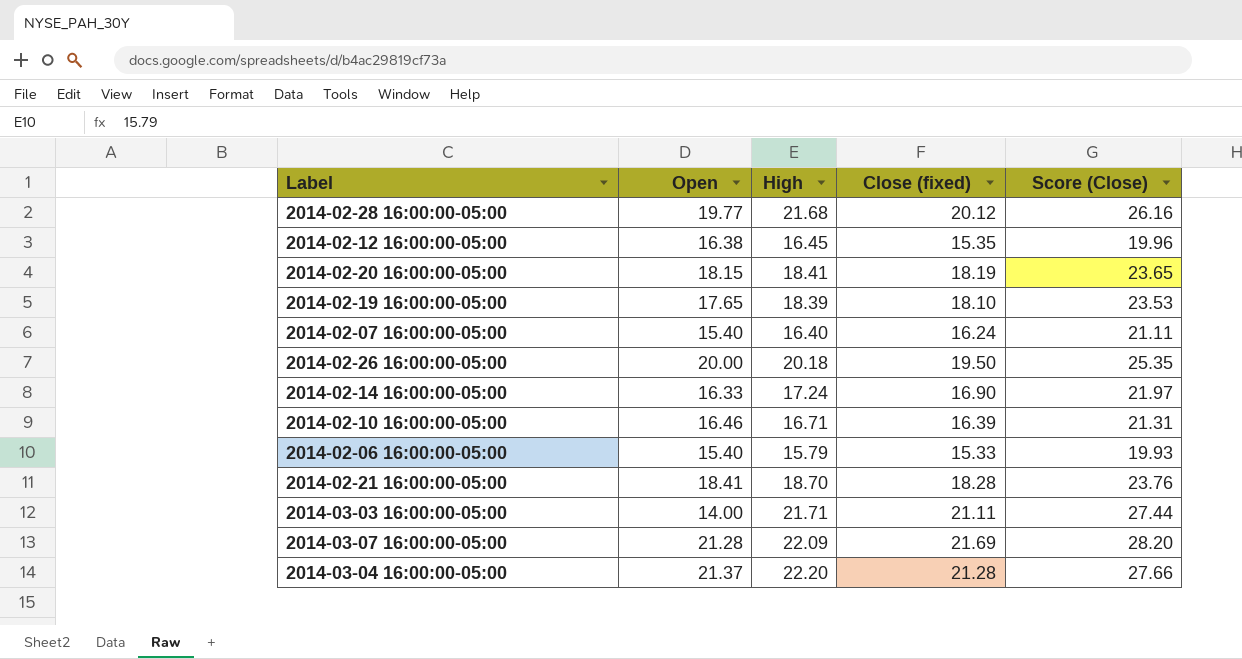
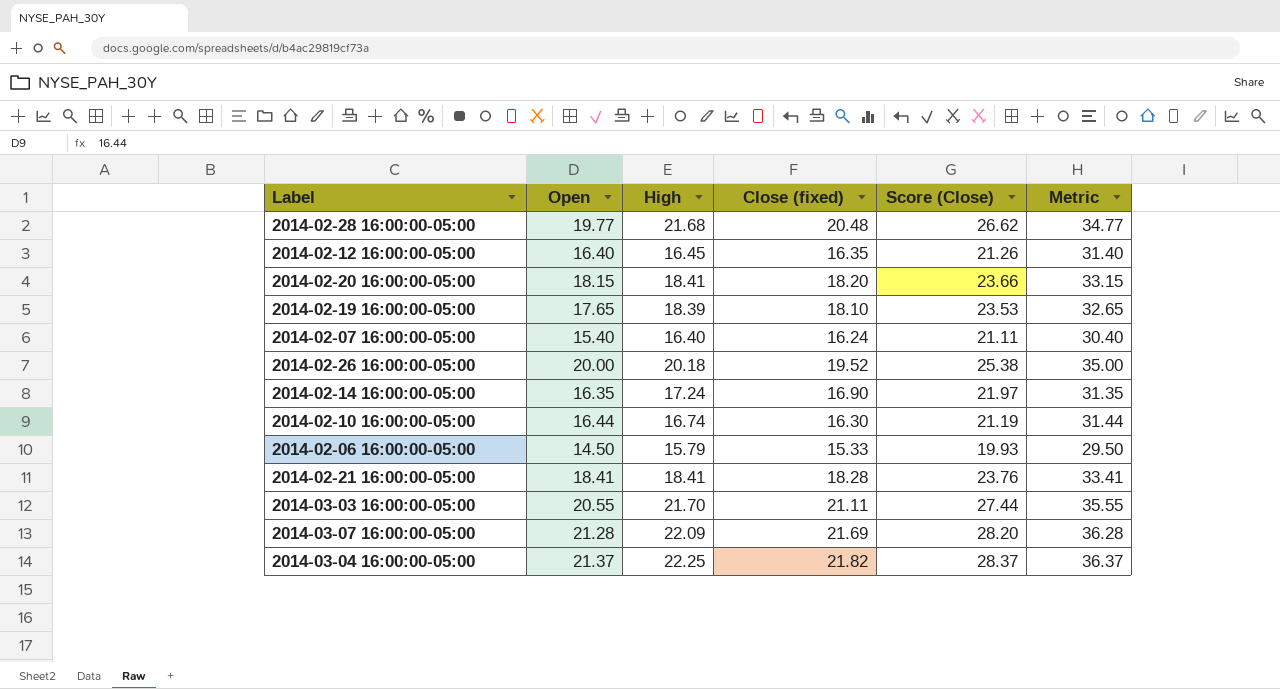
column Metric | formula: none -> [Open] + 15
2014-02-28 16:00:00-05:00 | Close (fixed): 20.12 -> 20.48
2014-02-28 16:00:00-05:00 | Score (Close): 26.16 -> 26.62
2014-02-12 16:00:00-05:00 | Open: 16.38 -> 16.40
2014-02-12 16:00:00-05:00 | Close (fixed): 15.35 -> 16.35
2014-02-12 16:00:00-05:00 | Score (Close): 19.96 -> 21.26
2014-02-20 16:00:00-05:00 | Close (fixed): 18.19 -> 18.20
2014-02-20 16:00:00-05:00 | Score (Close): 23.65 -> 23.66
2014-02-26 16:00:00-05:00 | Close (fixed): 19.50 -> 19.52
2014-02-26 16:00:00-05:00 | Score (Close): 25.35 -> 25.38
2014-02-14 16:00:00-05:00 | Open: 16.33 -> 16.35
2014-02-10 16:00:00-05:00 | Open: 16.46 -> 16.44
2014-02-10 16:00:00-05:00 | High: 16.71 -> 16.74
2014-02-10 16:00:00-05:00 | Close (fixed): 16.39 -> 16.30
2014-02-10 16:00:00-05:00 | Score (Close): 21.31 -> 21.19
2014-02-06 16:00:00-05:00 | Open: 15.40 -> 14.50
2014-02-21 16:00:00-05:00 | High: 18.70 -> 18.41
2014-03-03 16:00:00-05:00 | Open: 14.00 -> 20.55
2014-03-03 16:00:00-05:00 | High: 21.71 -> 21.70
2014-03-04 16:00:00-05:00 | High: 22.20 -> 22.25
2014-03-04 16:00:00-05:00 | Close (fixed): 21.28 -> 21.82
2014-03-04 16:00:00-05:00 | Score (Close): 27.66 -> 28.37

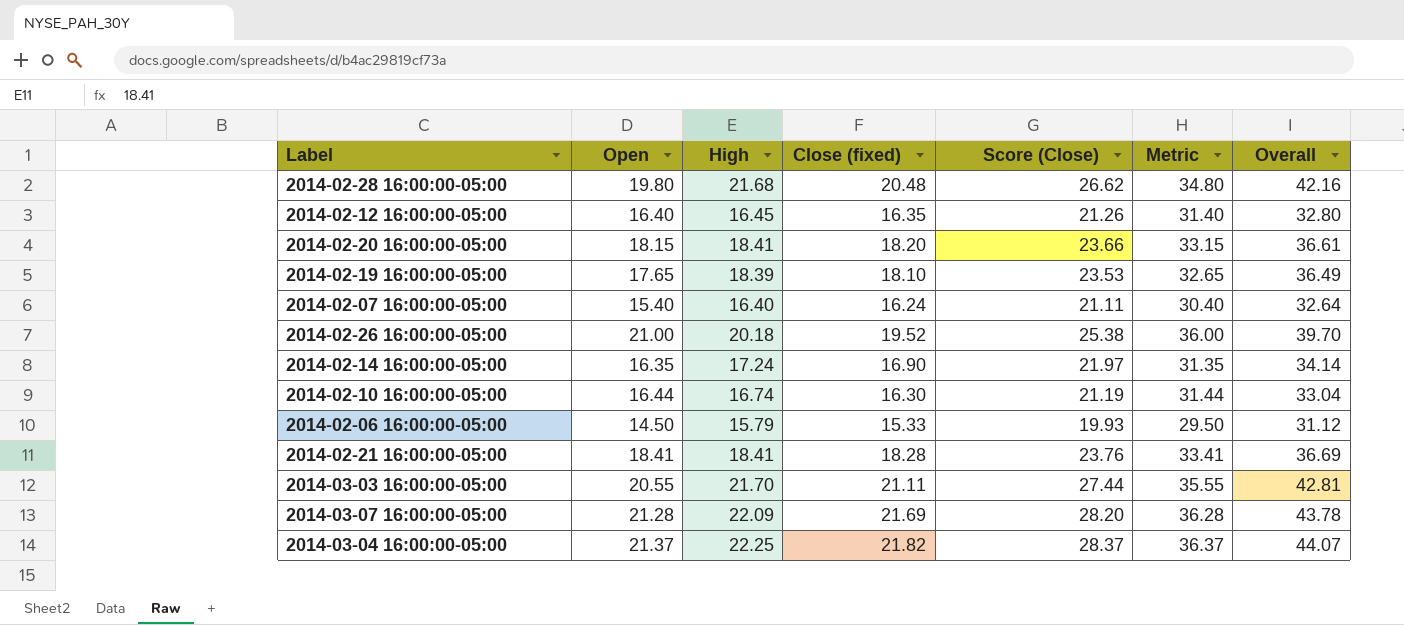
column Overall | formula: none -> [High] + [Close (fixed)]
2014-02-28 16:00:00-05:00 | Open: 19.77 -> 19.80
2014-02-28 16:00:00-05:00 | Metric: 34.77 -> 34.80
2014-02-26 16:00:00-05:00 | Open: 20.00 -> 21.00
2014-02-26 16:00:00-05:00 | Metric: 35.00 -> 36.00

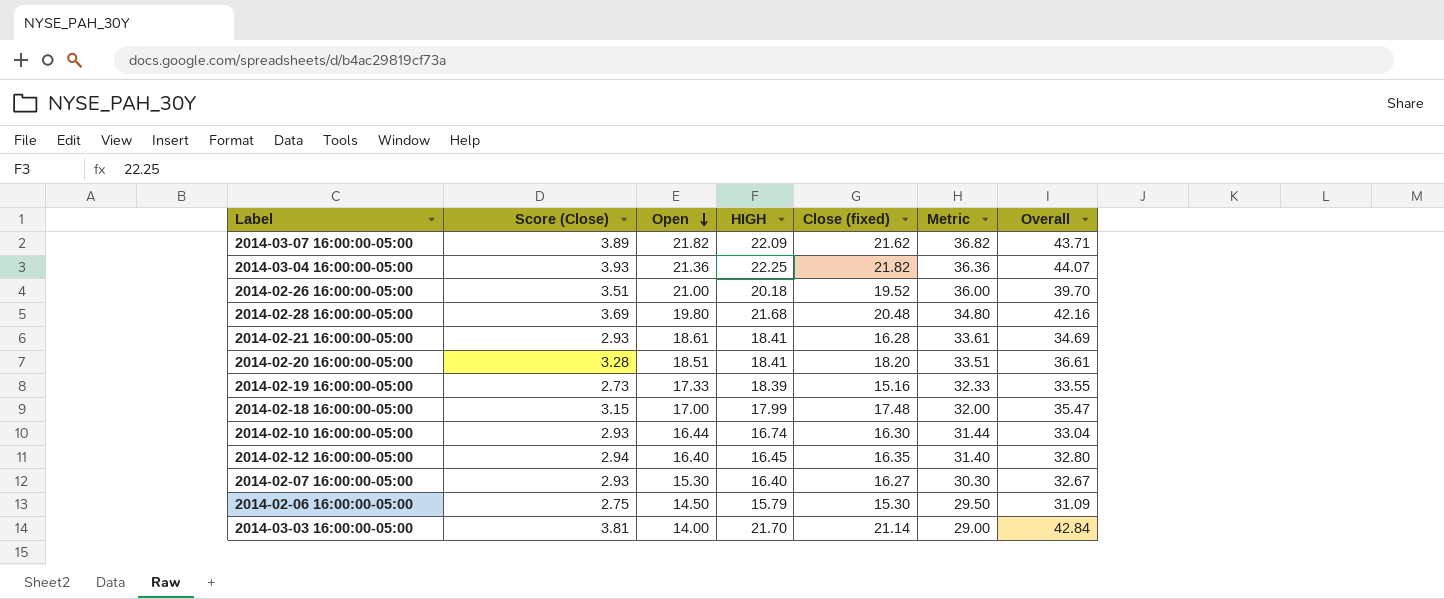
row order: none -> Open descending
column Score (Close) | formula: [Close (fixed)] * 1.3 -> [Close (fixed)] * 0.18
column Score (Close) | position: 5 -> 2
column name: High -> HIGH
row 2014-02-14 16:00:00-05:00: 16.35 | 17.24 | 16.90 | 21.97 | 31.35 | 34.14 -> none
2014-03-07 16:00:00-05:00 | Open: 21.28 -> 21.82
2014-03-07 16:00:00-05:00 | Close (fixed): 21.69 -> 21.62
2014-03-07 16:00:00-05:00 | Metric: 36.28 -> 36.82
2014-03-07 16:00:00-05:00 | Overall: 43.78 -> 43.71
2014-03-04 16:00:00-05:00 | Open: 21.37 -> 21.36
2014-03-04 16:00:00-05:00 | Metric: 36.37 -> 36.36
2014-02-21 16:00:00-05:00 | Open: 18.41 -> 18.61
2014-02-21 16:00:00-05:00 | Close (fixed): 18.28 -> 16.28
2014-02-21 16:00:00-05:00 | Metric: 33.41 -> 33.61
2014-02-21 16:00:00-05:00 | Overall: 36.69 -> 34.69
2014-02-20 16:00:00-05:00 | Open: 18.15 -> 18.51
2014-02-20 16:00:00-05:00 | Metric: 33.15 -> 33.51
2014-02-19 16:00:00-05:00 | Open: 17.65 -> 17.33
2014-02-19 16:00:00-05:00 | Close (fixed): 18.10 -> 15.16
2014-02-19 16:00:00-05:00 | Metric: 32.65 -> 32.33
2014-02-19 16:00:00-05:00 | Overall: 36.49 -> 33.55
row 2014-02-18 16:00:00-05:00: none -> 3.15 | 17.00 | 17.99 | 17.48 | 32.00 | 35.47
2014-02-07 16:00:00-05:00 | Open: 15.40 -> 15.30
2014-02-07 16:00:00-05:00 | Close (fixed): 16.24 -> 16.27
2014-02-07 16:00:00-05:00 | Metric: 30.40 -> 30.30
2014-02-07 16:00:00-05:00 | Overall: 32.64 -> 32.67
2014-02-06 16:00:00-05:00 | Close (fixed): 15.33 -> 15.30
2014-02-06 16:00:00-05:00 | Overall: 31.12 -> 31.09
2014-03-03 16:00:00-05:00 | Open: 20.55 -> 14.00
2014-03-03 16:00:00-05:00 | Close (fixed): 21.11 -> 21.14
2014-03-03 16:00:00-05:00 | Metric: 35.55 -> 29.00
2014-03-03 16:00:00-05:00 | Overall: 42.81 -> 42.84

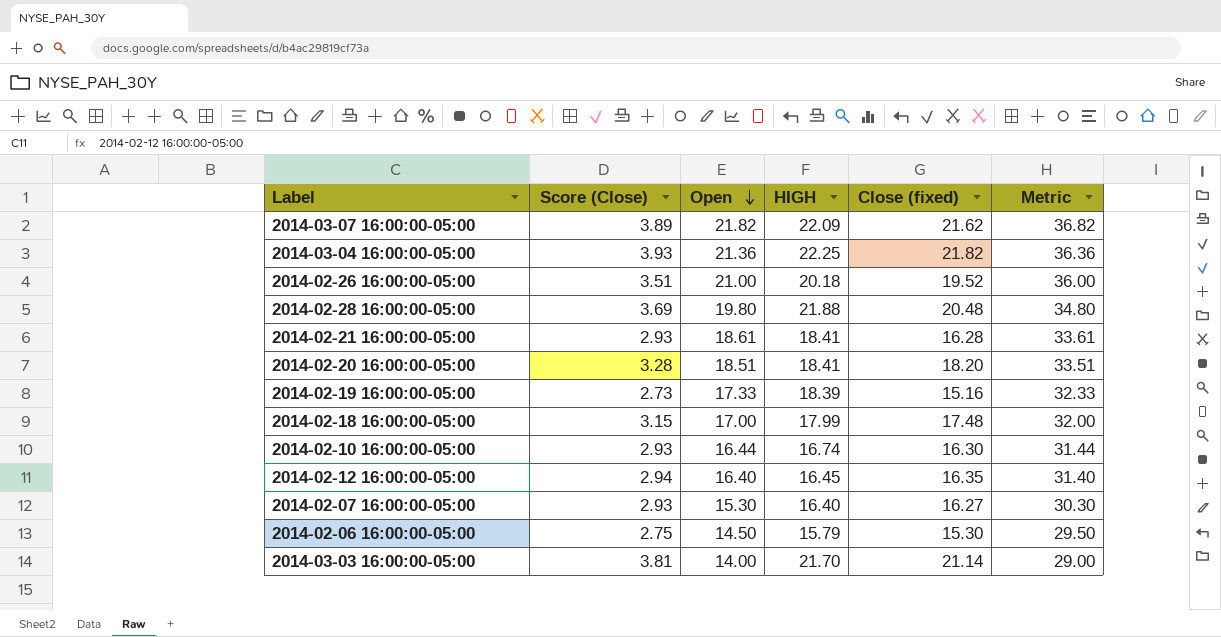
column Overall | formula: [HIGH] + [Close (fixed)] -> none
2014-02-28 16:00:00-05:00 | HIGH: 21.68 -> 21.88

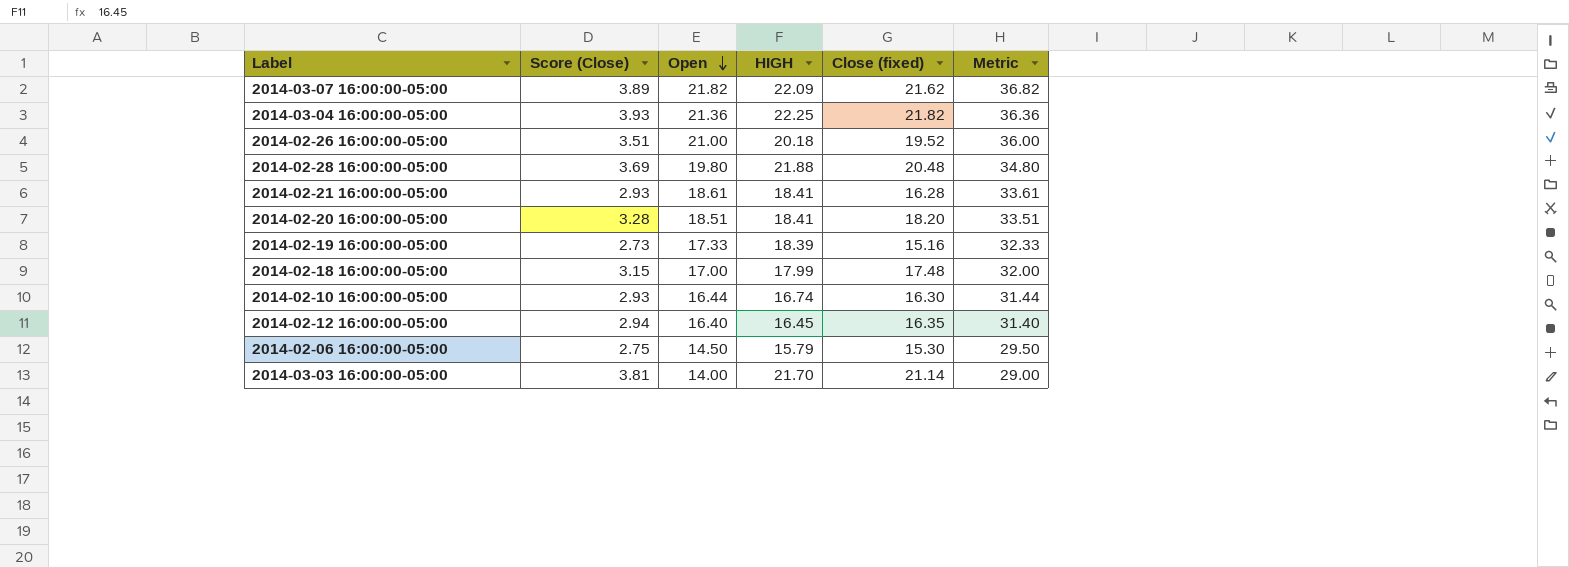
row 2014-02-07 16:00:00-05:00: 2.93 | 15.30 | 16.40 | 16.27 | 30.30 -> none

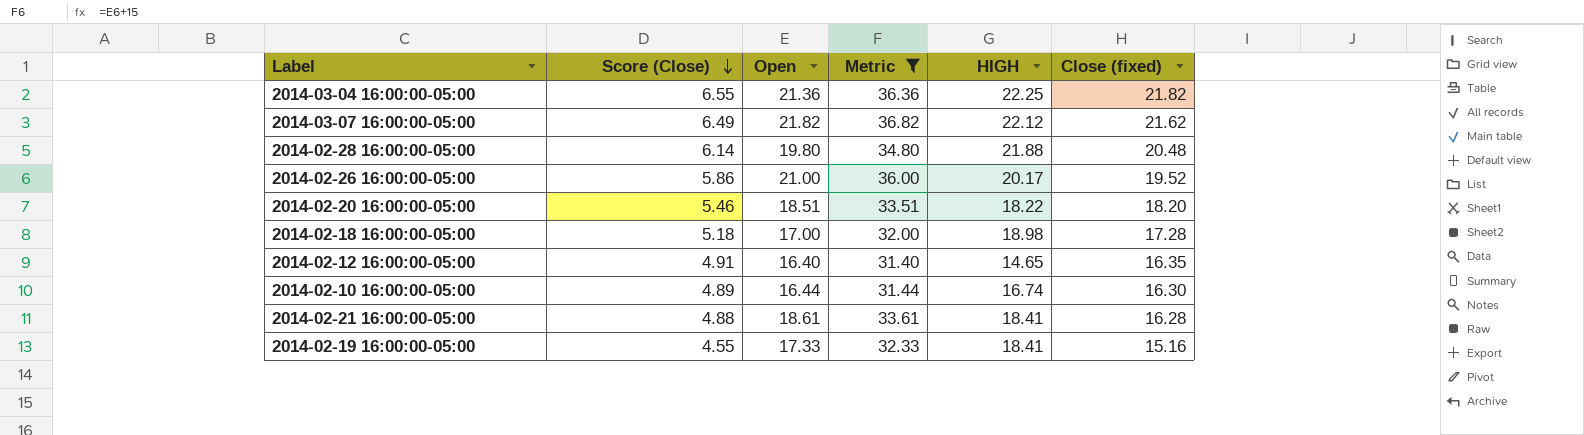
filter: none -> Metric >= 31.40
row order: Open descending -> Score (Close) descending
column Score (Close) | formula: [Close (fixed)] * 0.18 -> [Close (fixed)] * 0.3
column Metric | position: 6 -> 4
2014-03-07 16:00:00-05:00 | HIGH: 22.09 -> 22.12
2014-02-26 16:00:00-05:00 | HIGH: 20.18 -> 20.17
2014-02-20 16:00:00-05:00 | HIGH: 18.41 -> 18.22
2014-02-18 16:00:00-05:00 | HIGH: 17.99 -> 18.98
2014-02-18 16:00:00-05:00 | Close (fixed): 17.48 -> 17.28
2014-02-12 16:00:00-05:00 | HIGH: 16.45 -> 14.65
2014-02-19 16:00:00-05:00 | HIGH: 18.39 -> 18.41

